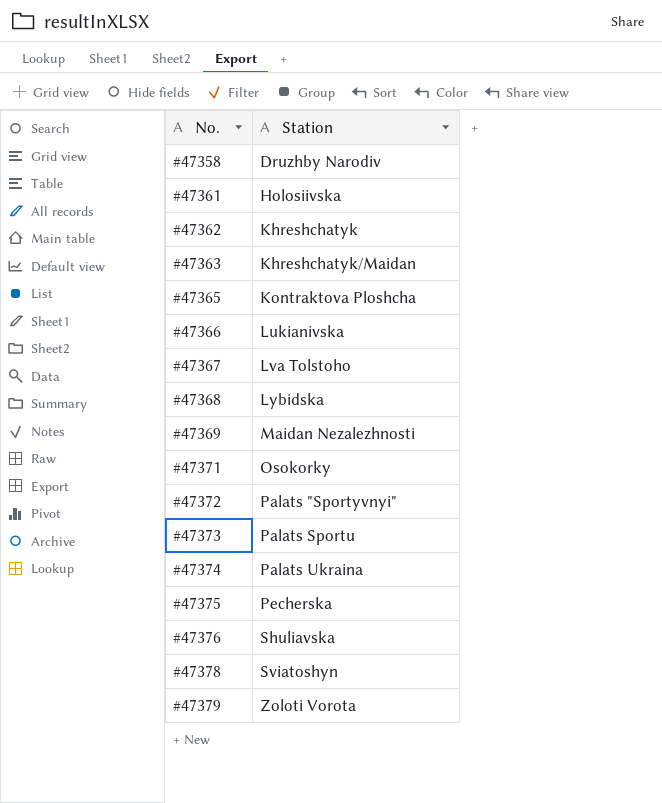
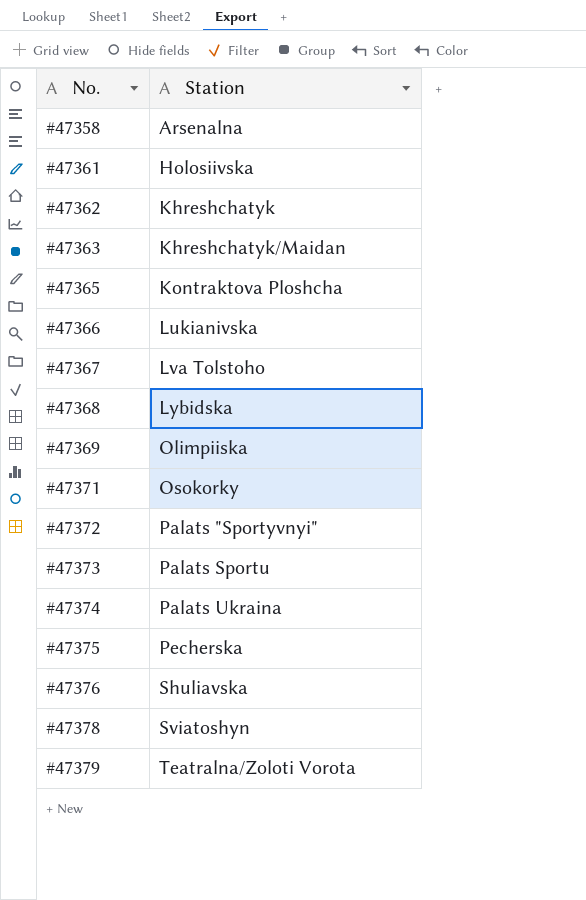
#47358 | Station: Druzhby Narodiv -> Arsenalna
#47369 | Station: Maidan Nezalezhnosti -> Olimpiiska
#47379 | Station: Zoloti Vorota -> Teatralna/Zoloti Vorota

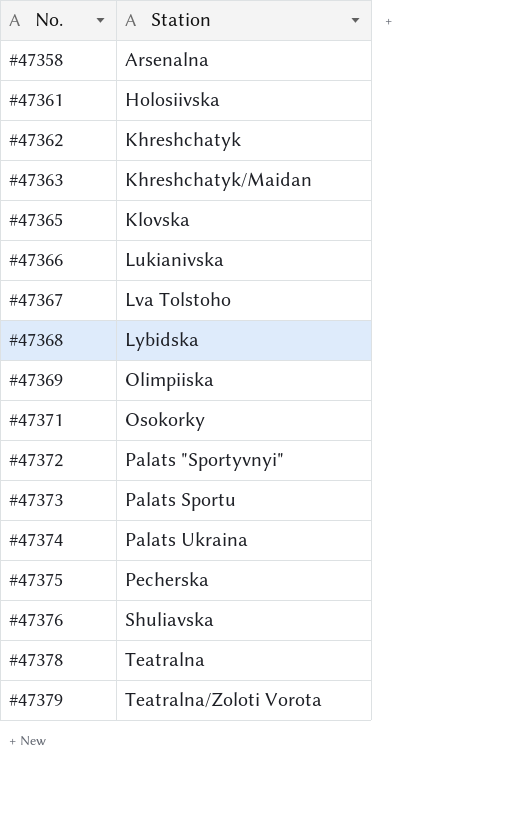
#47365 | Station: Kontraktova Ploshcha -> Klovska
#47378 | Station: Sviatoshyn -> Teatralna

